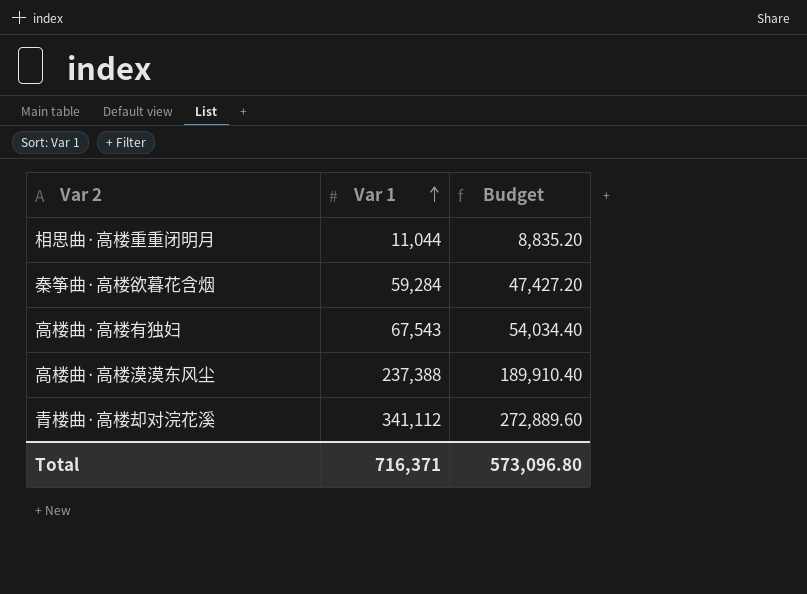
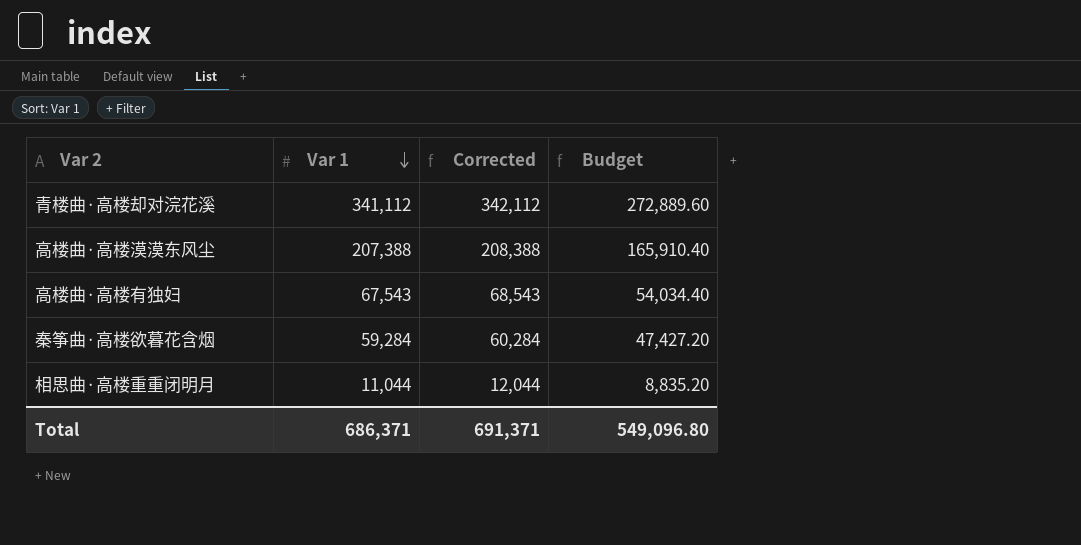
row order: Var 1 ascending -> Var 1 descending
column Corrected | formula: none -> [Var 1] + 1000
高楼曲·高楼漠漠东风尘 | Var 1: 237,388 -> 207,388
高楼曲·高楼漠漠东风尘 | Budget: 189,910.40 -> 165,910.40
Total | Var 1: 716,371 -> 686,371
Total | Budget: 573,096.80 -> 549,096.80

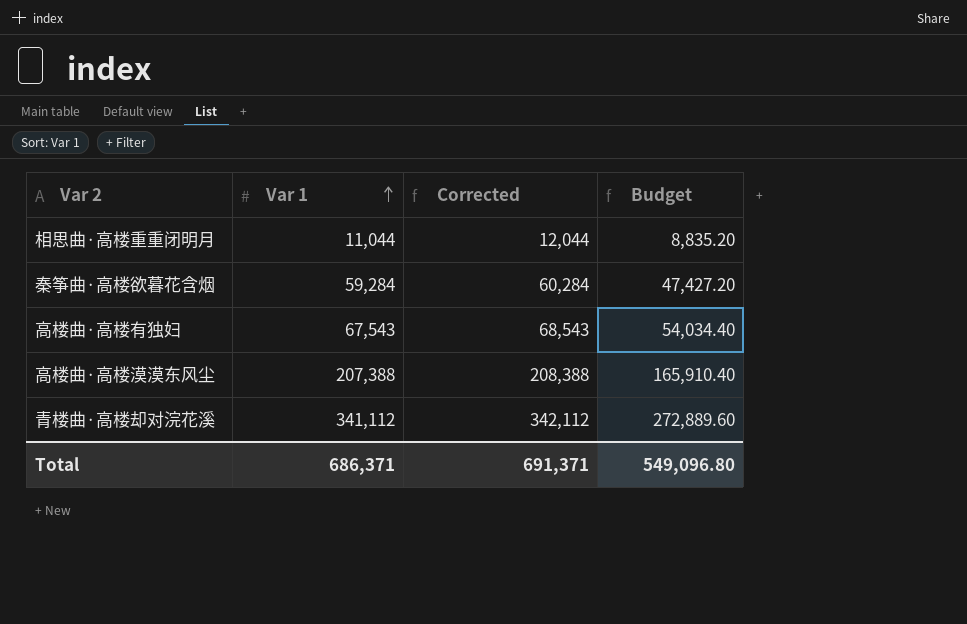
row order: Var 1 descending -> Var 1 ascending

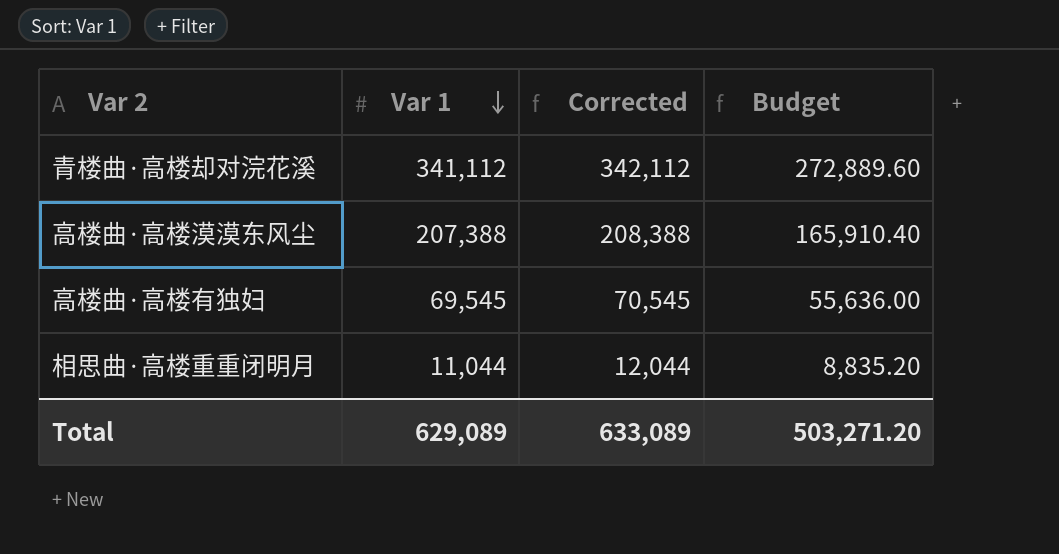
row order: Var 1 ascending -> Var 1 descending
row 秦筝曲·高楼欲暮花含烟: 59,284 | 60,284 | 47,427.20 -> none
高楼曲·高楼有独妇 | Var 1: 67,543 -> 69,545
高楼曲·高楼有独妇 | Corrected: 68,543 -> 70,545
高楼曲·高楼有独妇 | Budget: 54,034.40 -> 55,636.00
Total | Var 1: 686,371 -> 629,089
Total | Corrected: 691,371 -> 633,089
Total | Budget: 549,096.80 -> 503,271.20

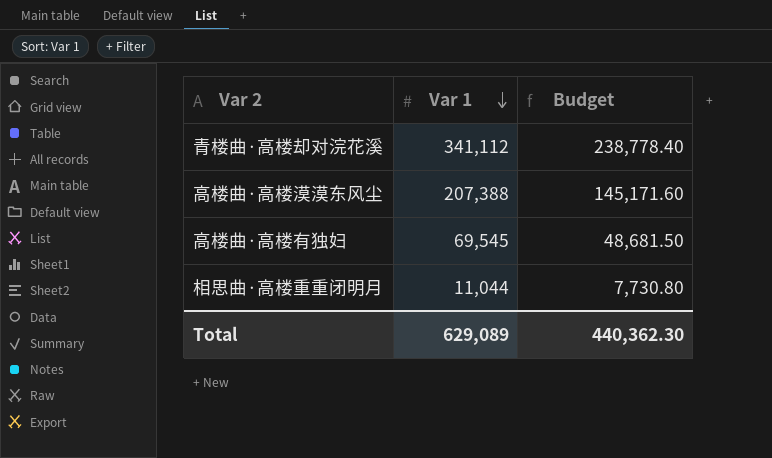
column Corrected | formula: [Var 1] + 1000 -> none
column Budget | formula: [Var 1] * 0.8 -> [Var 1] * 0.7
Total | Budget: 503,271.20 -> 440,362.30

